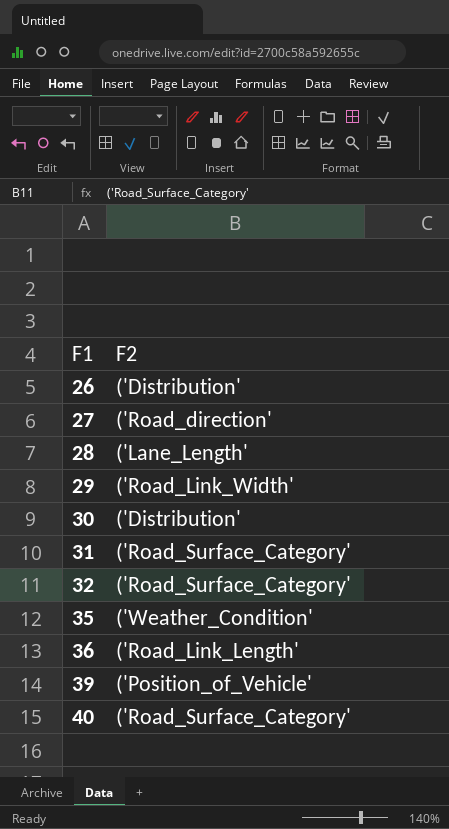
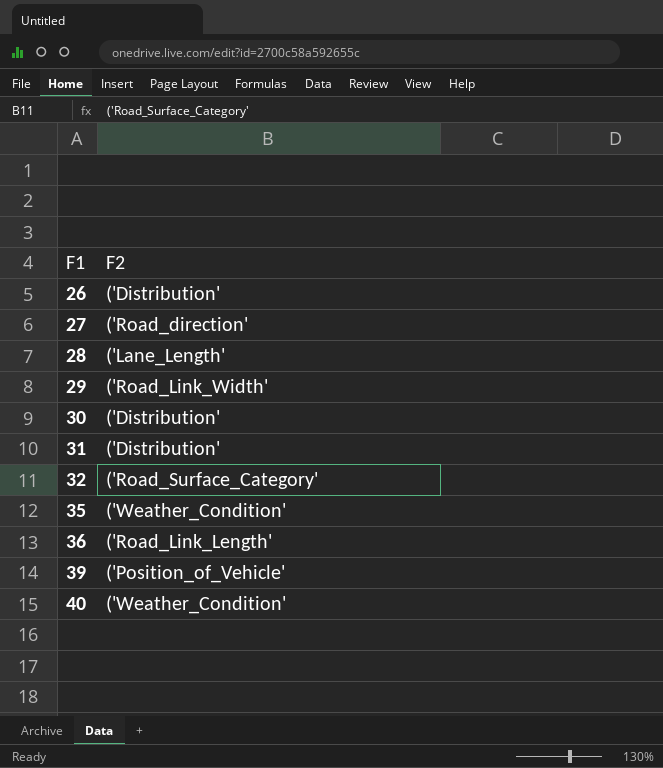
31 | F2: ('Road_Surface_Category' -> ('Distribution'
40 | F2: ('Road_Surface_Category' -> ('Weather_Condition'

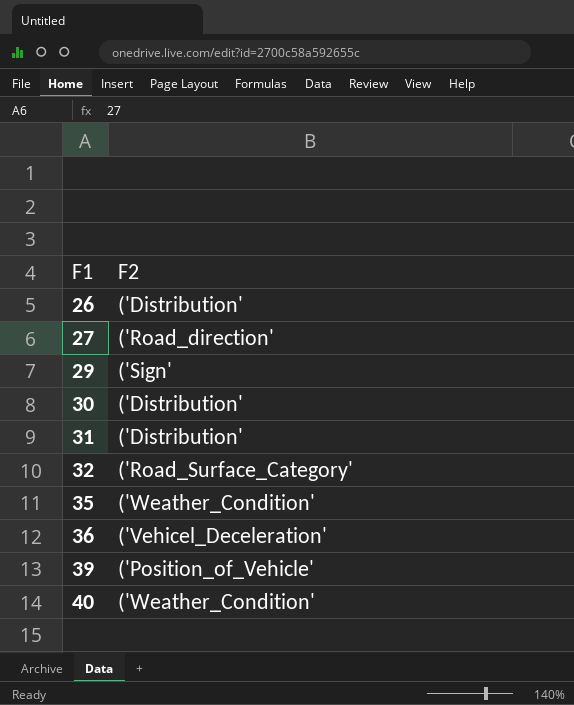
row 28: ('Lane_Length' -> none
29 | F2: ('Road_Link_Width' -> ('Sign'
36 | F2: ('Road_Link_Length' -> ('Vehicel_Deceleration'

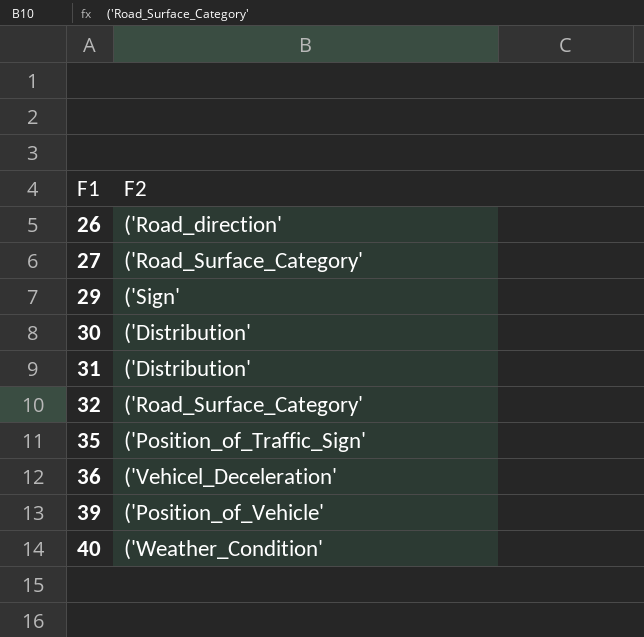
26 | F2: ('Distribution' -> ('Road_direction'
27 | F2: ('Road_direction' -> ('Road_Surface_Category'
35 | F2: ('Weather_Condition' -> ('Position_of_Traffic_Sign'

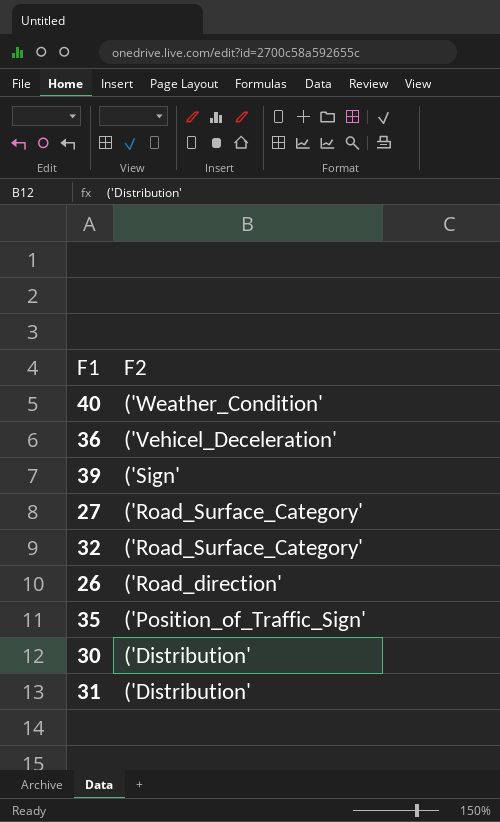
row order: F1 ascending -> F2 descending
row 29: ('Sign' -> none
39 | F2: ('Position_of_Vehicle' -> ('Sign'

